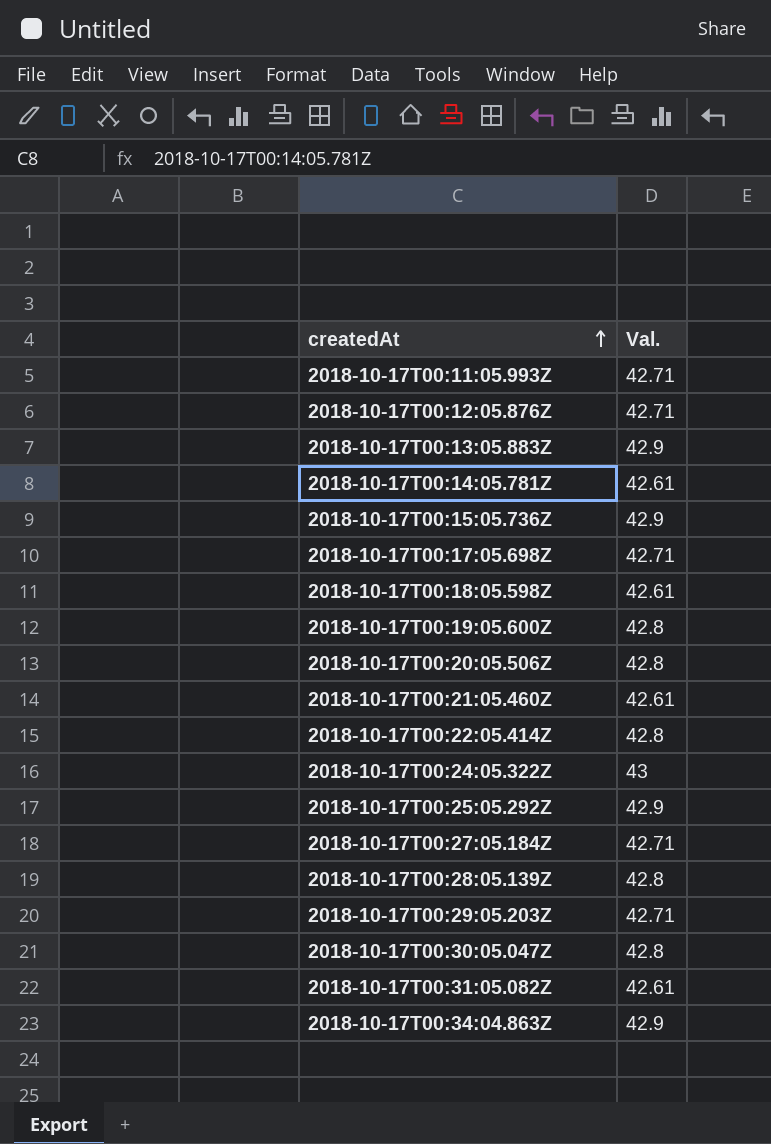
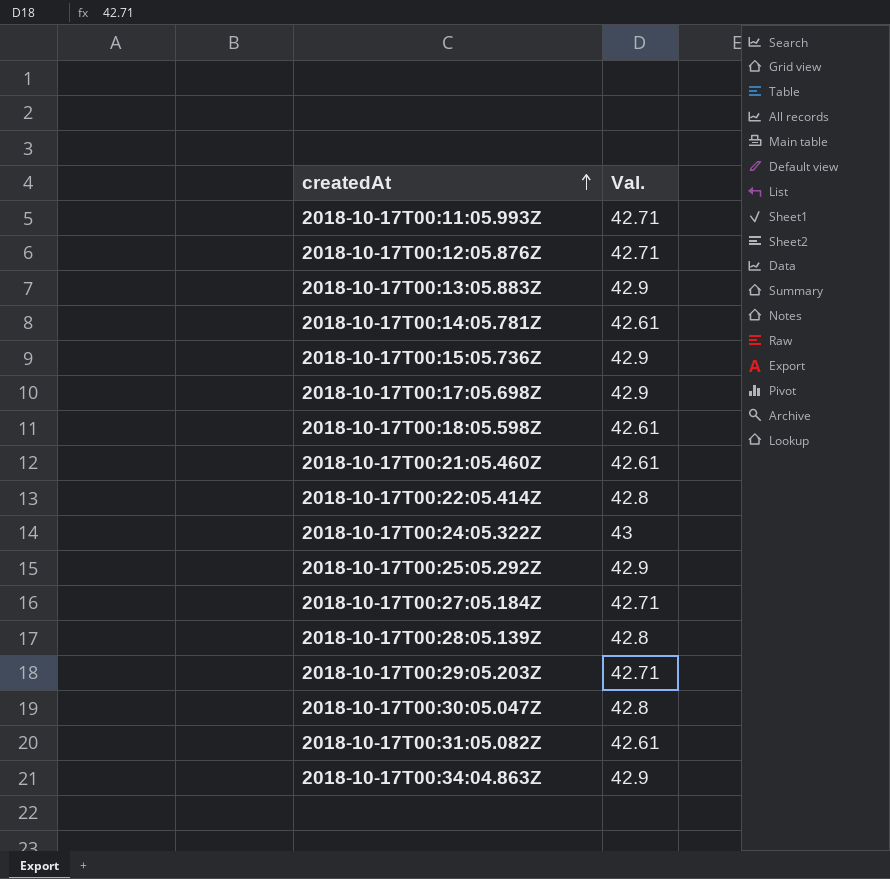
row 2018-10-17T00:19:05.600Z: 42.8 -> none
row 2018-10-17T00:20:05.506Z: 42.8 -> none
2018-10-17T00:17:05.698Z | Val.: 42.71 -> 42.9

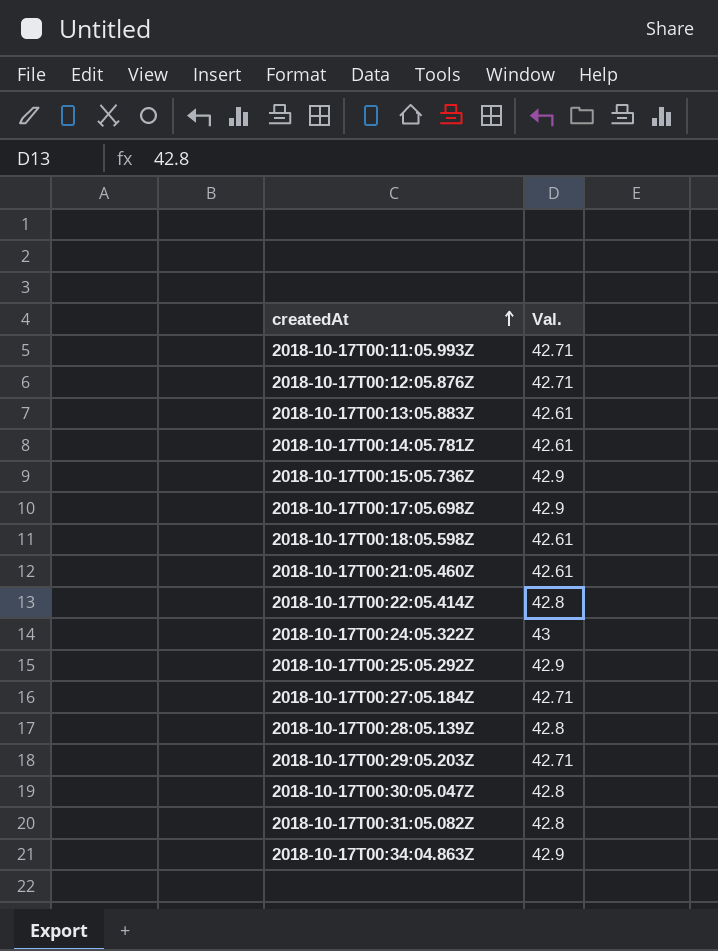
2018-10-17T00:13:05.883Z | Val.: 42.9 -> 42.61
2018-10-17T00:31:05.082Z | Val.: 42.61 -> 42.8

